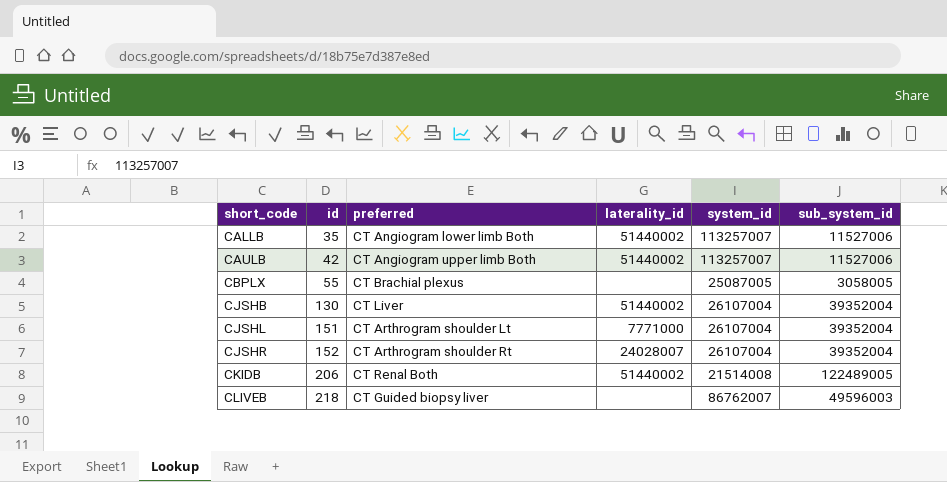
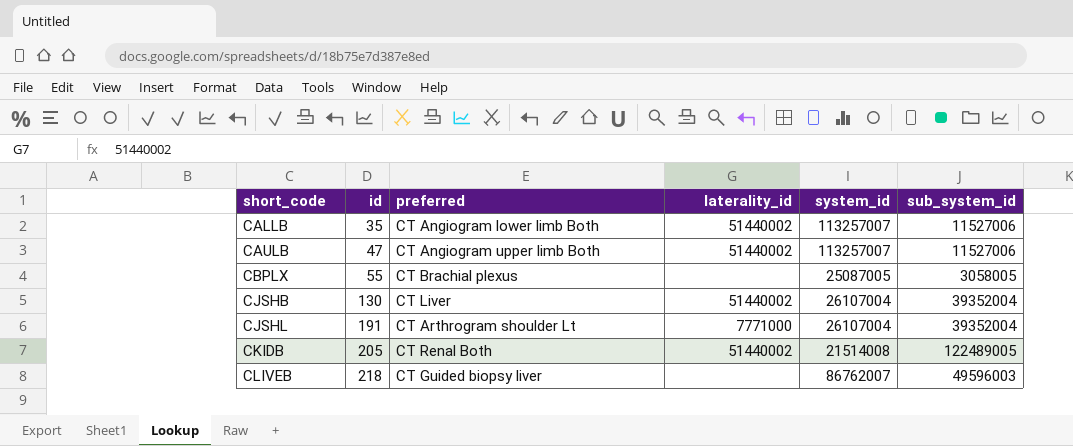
row CJSHR: 152 | CT Arthrogram shoulder Rt | 24028007 | 26107004 | 39352004 -> none
CAULB | id: 42 -> 47
CJSHL | id: 151 -> 191
CKIDB | id: 206 -> 205

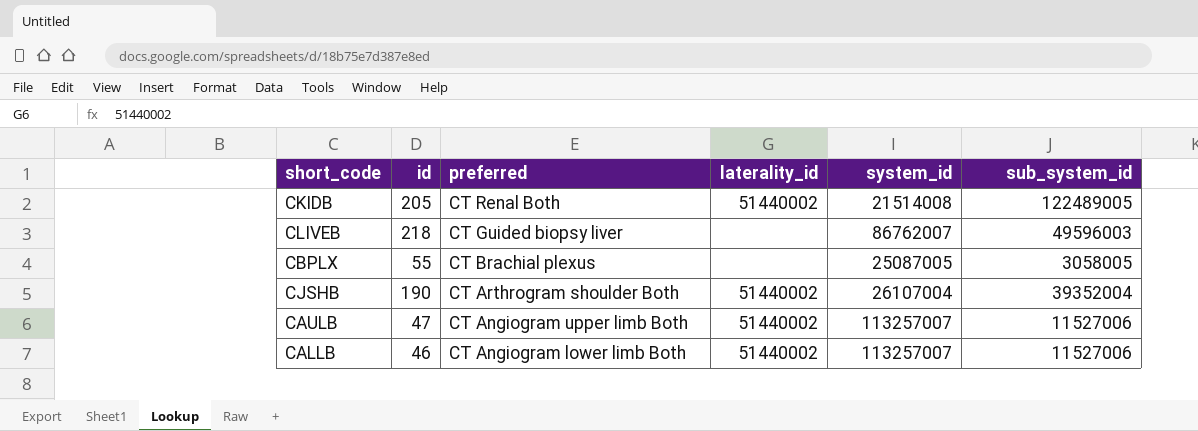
row order: short_code ascending -> preferred descending
row CJSHL: 191 | CT Arthrogram shoulder Lt | 7771000 | 26107004 | 39352004 -> none
CJSHB | id: 130 -> 190
CJSHB | preferred: CT Liver -> CT Arthrogram shoulder Both
CALLB | id: 35 -> 46

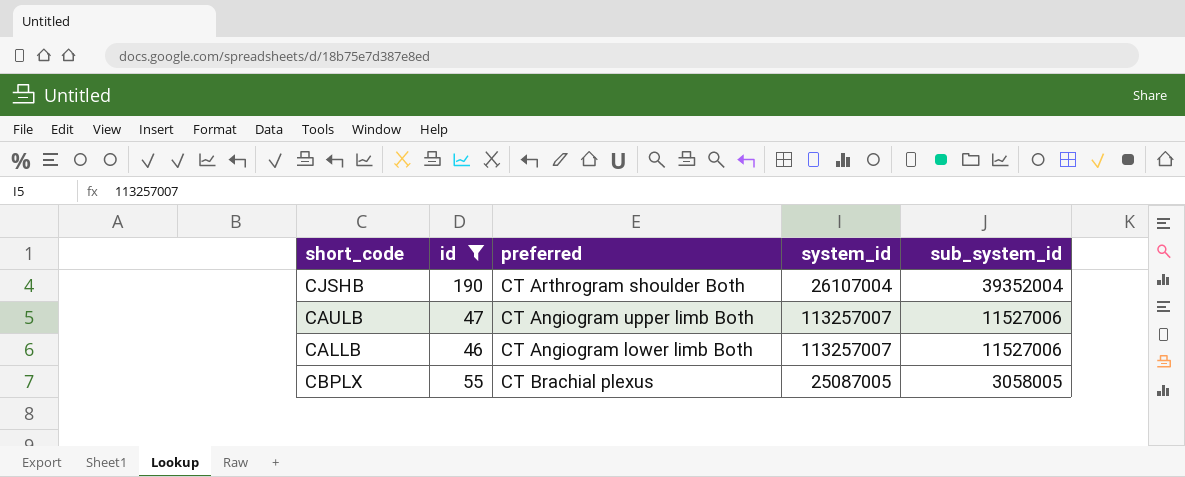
filter: none -> id <= 190
row order: preferred descending -> sub_system_id descending
column laterality_id | position: 4 -> none

